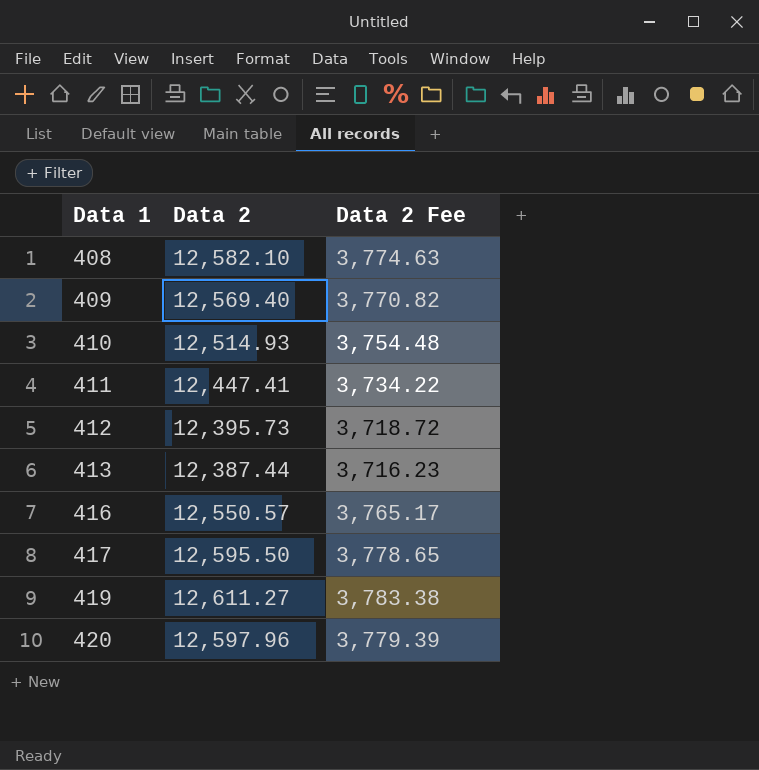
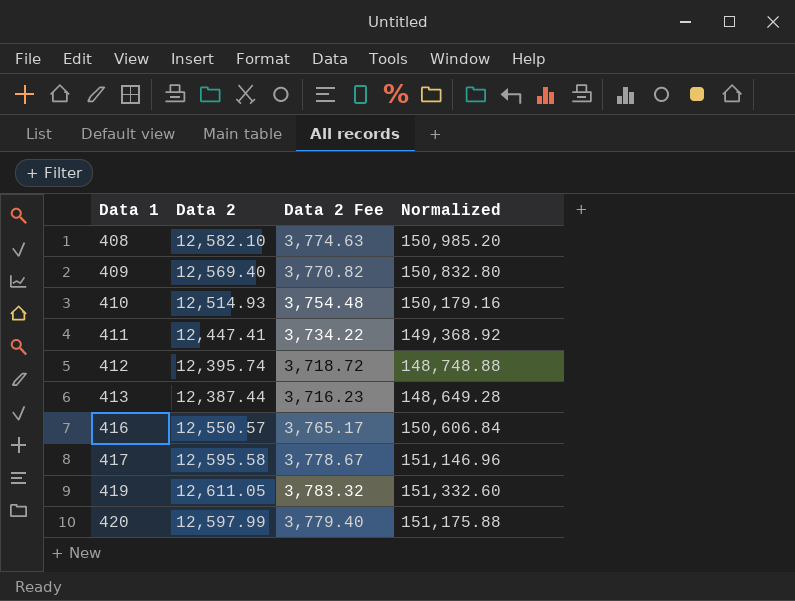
column Normalized | formula: none -> [Data 2] * 12
412 | Data 2: 12,395.73 -> 12,395.74
417 | Data 2: 12,595.50 -> 12,595.58
417 | Data 2 Fee: 3,778.65 -> 3,778.67
419 | Data 2: 12,611.27 -> 12,611.05
419 | Data 2 Fee: 3,783.38 -> 3,783.32
420 | Data 2: 12,597.96 -> 12,597.99
420 | Data 2 Fee: 3,779.39 -> 3,779.40

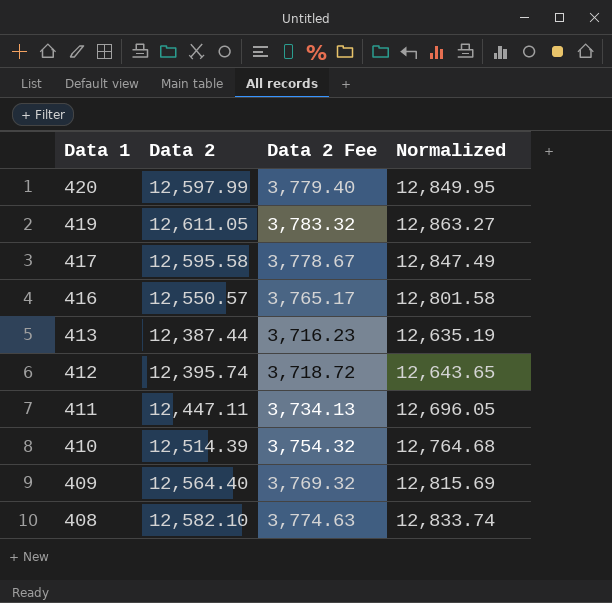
row order: Data 1 ascending -> Data 1 descending
column Normalized | formula: [Data 2] * 12 -> [Data 2] * 1.02
411 | Data 2: 12,447.41 -> 12,447.11
411 | Data 2 Fee: 3,734.22 -> 3,734.13
410 | Data 2: 12,514.93 -> 12,514.39
410 | Data 2 Fee: 3,754.48 -> 3,754.32
409 | Data 2: 12,569.40 -> 12,564.40
409 | Data 2 Fee: 3,770.82 -> 3,769.32

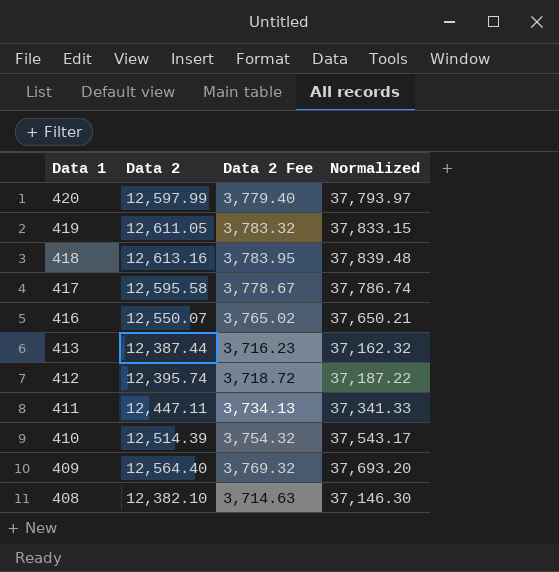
column Normalized | formula: [Data 2] * 1.02 -> [Data 2] * 3
row 418: none -> 12,613.16 | 3,783.95 | 37,839.48
416 | Data 2: 12,550.57 -> 12,550.07
416 | Data 2 Fee: 3,765.17 -> 3,765.02
408 | Data 2: 12,582.10 -> 12,382.10
408 | Data 2 Fee: 3,774.63 -> 3,714.63

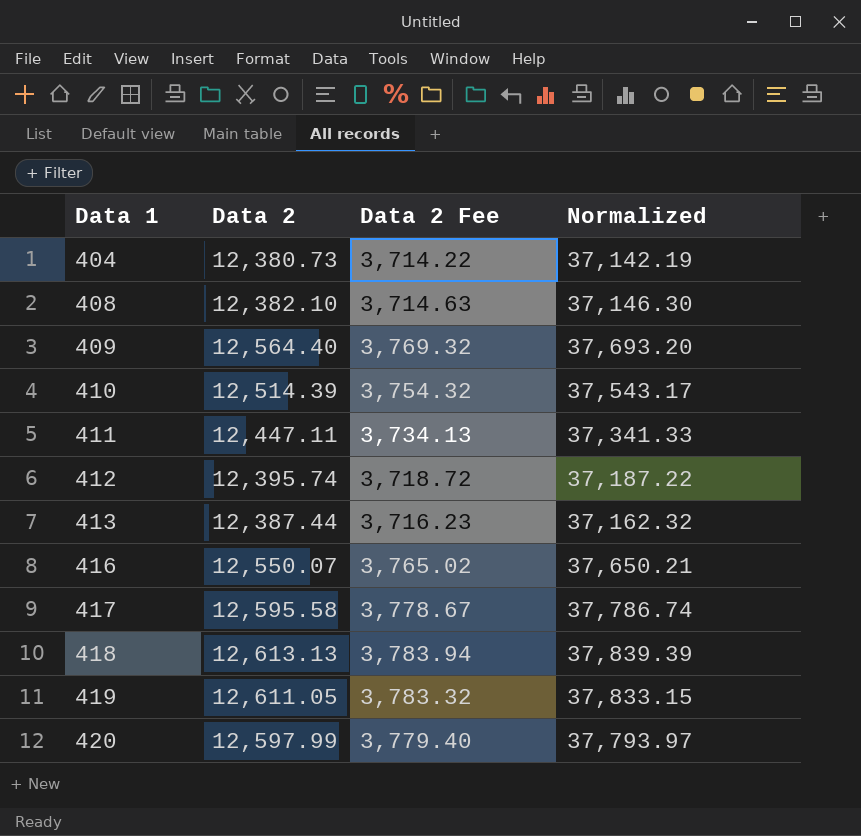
row order: Data 1 descending -> Data 1 ascending
row 404: none -> 12,380.73 | 3,714.22 | 37,142.19
418 | Data 2: 12,613.16 -> 12,613.13
418 | Data 2 Fee: 3,783.95 -> 3,783.94
418 | Normalized: 37,839.48 -> 37,839.39

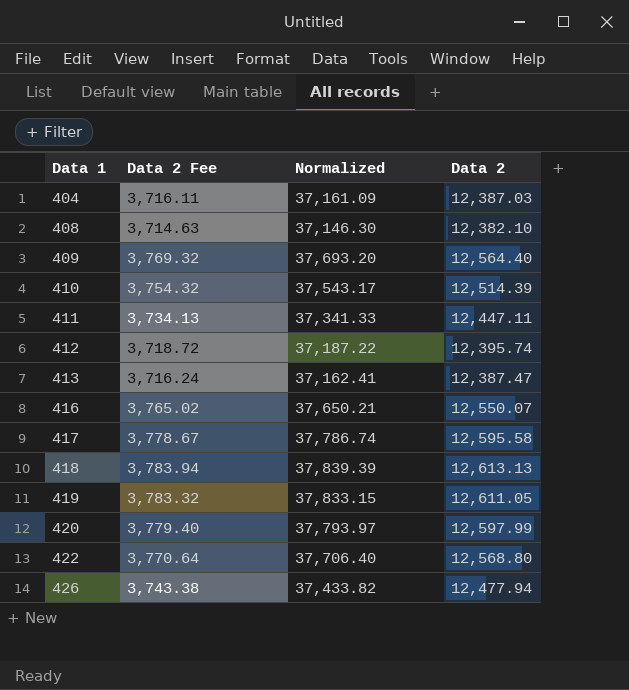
column Data 2 | position: 2 -> 4
404 | Data 2 Fee: 3,714.22 -> 3,716.11
404 | Normalized: 37,142.19 -> 37,161.09
404 | Data 2: 12,380.73 -> 12,387.03
413 | Data 2 Fee: 3,716.23 -> 3,716.24
413 | Normalized: 37,162.32 -> 37,162.41
413 | Data 2: 12,387.44 -> 12,387.47
row 422: none -> 3,770.64 | 37,706.40 | 12,568.80
row 426: none -> 3,743.38 | 37,433.82 | 12,477.94

